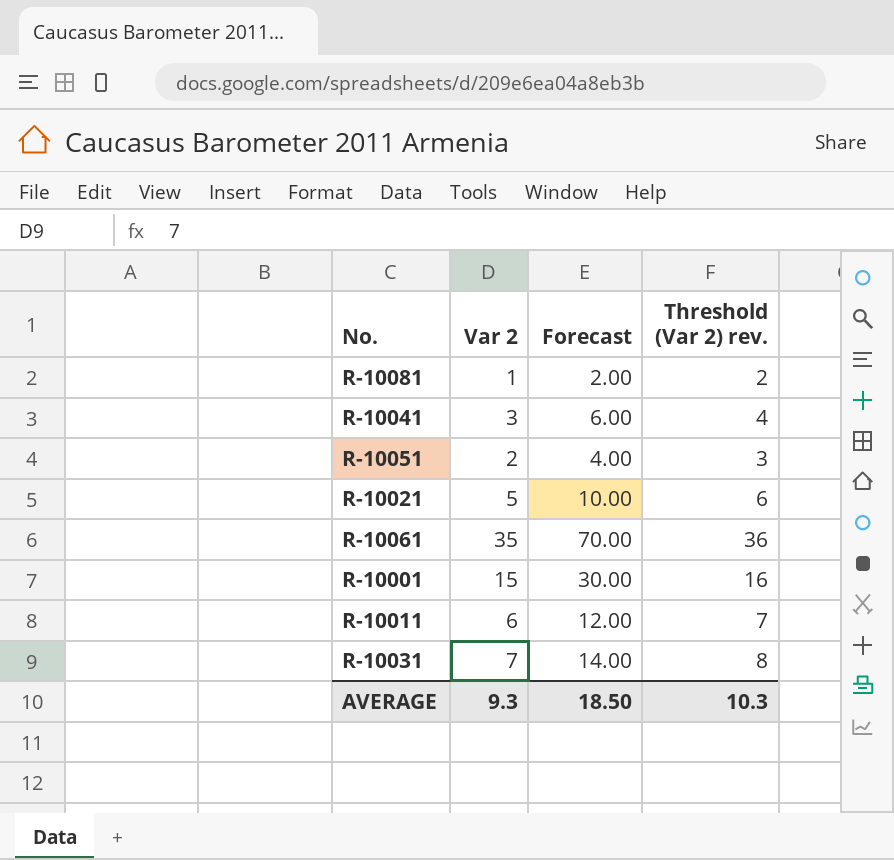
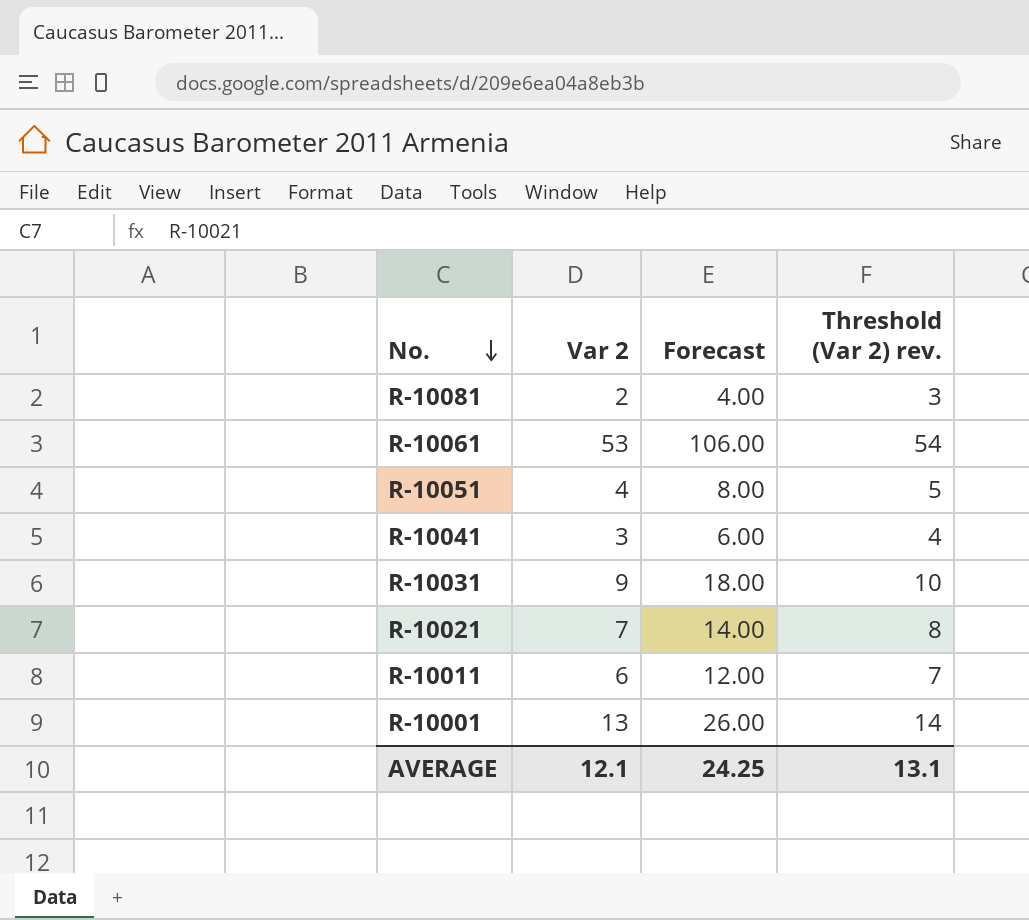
row order: none -> No. descending
R-10081 | Var 2: 1 -> 2
R-10081 | Forecast: 2.00 -> 4.00
R-10081 | Threshold (Var 2) rev.: 2 -> 3
R-10061 | Var 2: 35 -> 53
R-10061 | Forecast: 70.00 -> 106.00
R-10061 | Threshold (Var 2) rev.: 36 -> 54
R-10051 | Var 2: 2 -> 4
R-10051 | Forecast: 4.00 -> 8.00
R-10051 | Threshold (Var 2) rev.: 3 -> 5
R-10031 | Var 2: 7 -> 9
R-10031 | Forecast: 14.00 -> 18.00
R-10031 | Threshold (Var 2) rev.: 8 -> 10
R-10021 | Var 2: 5 -> 7
R-10021 | Forecast: 10.00 -> 14.00
R-10021 | Threshold (Var 2) rev.: 6 -> 8
R-10001 | Var 2: 15 -> 13
R-10001 | Forecast: 30.00 -> 26.00
R-10001 | Threshold (Var 2) rev.: 16 -> 14
AVERAGE | Var 2: 9.3 -> 12.1
AVERAGE | Forecast: 18.50 -> 24.25
AVERAGE | Threshold (Var 2) rev.: 10.3 -> 13.1

